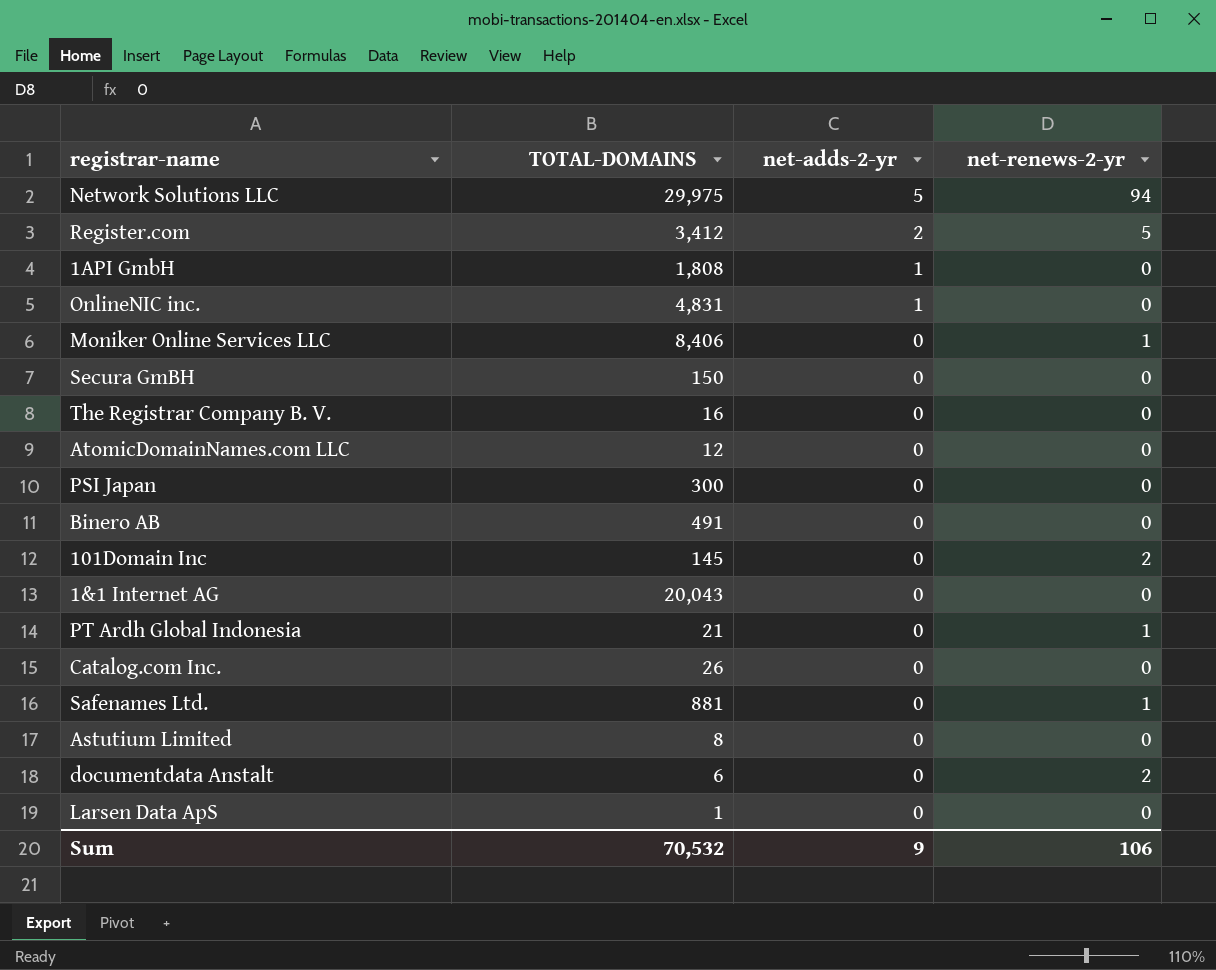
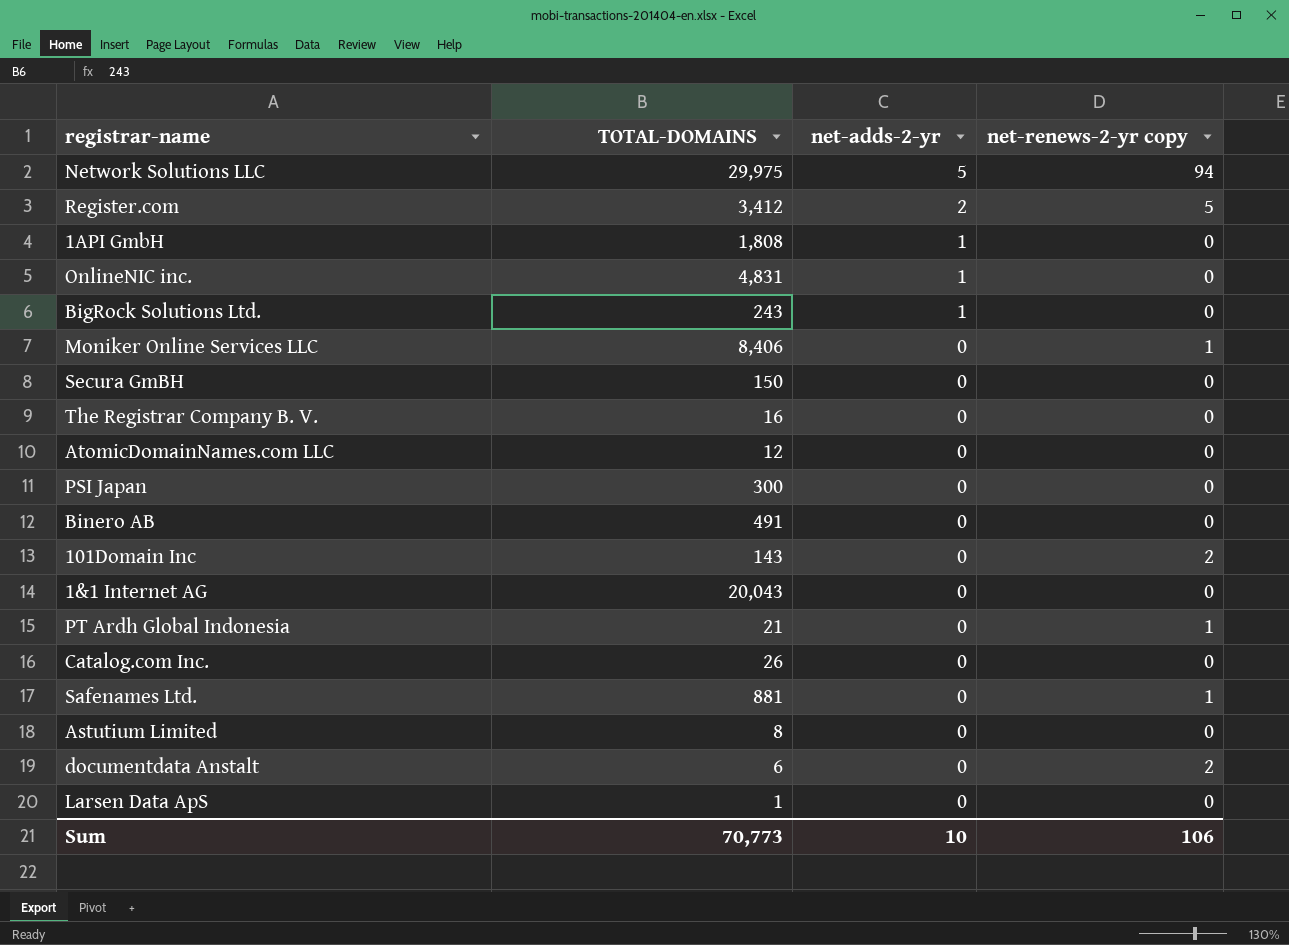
column name: net-renews-2-yr -> net-renews-2-yr copy
row BigRock Solutions Ltd.: none -> 243 | 1 | 0
101Domain Inc | TOTAL-DOMAINS: 145 -> 143
Sum | TOTAL-DOMAINS: 70,532 -> 70,773
Sum | net-adds-2-yr: 9 -> 10

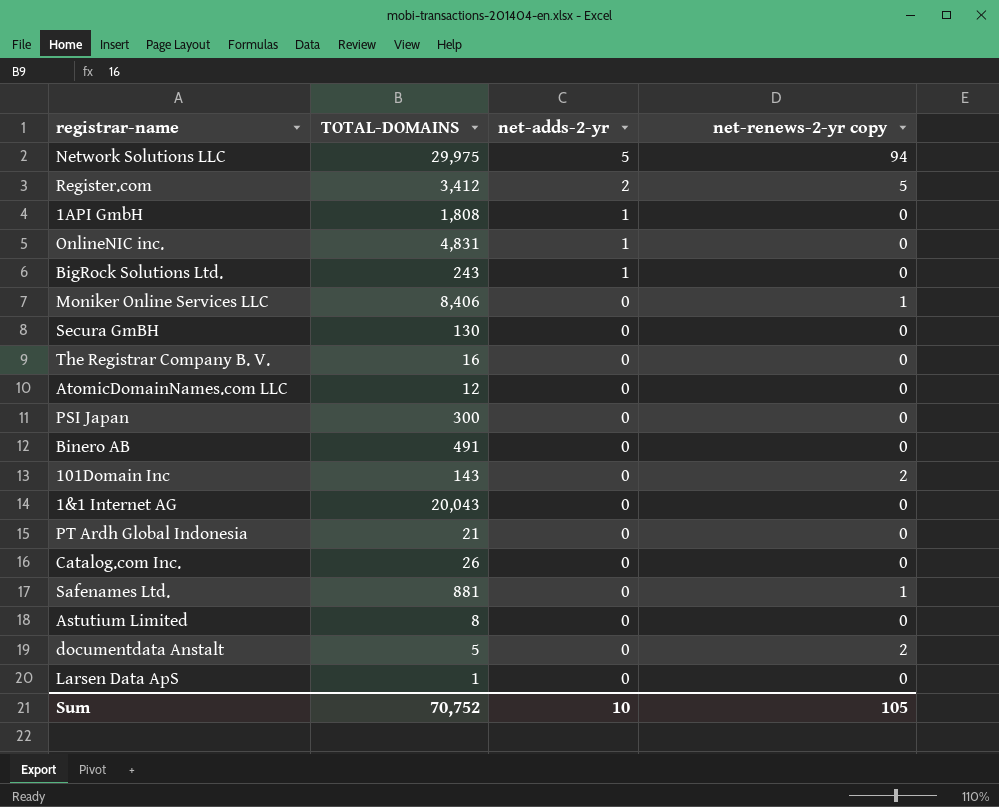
Secura GmBH | TOTAL-DOMAINS: 150 -> 130
PT Ardh Global Indonesia | net-renews-2-yr copy: 1 -> 0
documentdata Anstalt | TOTAL-DOMAINS: 6 -> 5
Sum | TOTAL-DOMAINS: 70,773 -> 70,752
Sum | net-renews-2-yr copy: 106 -> 105

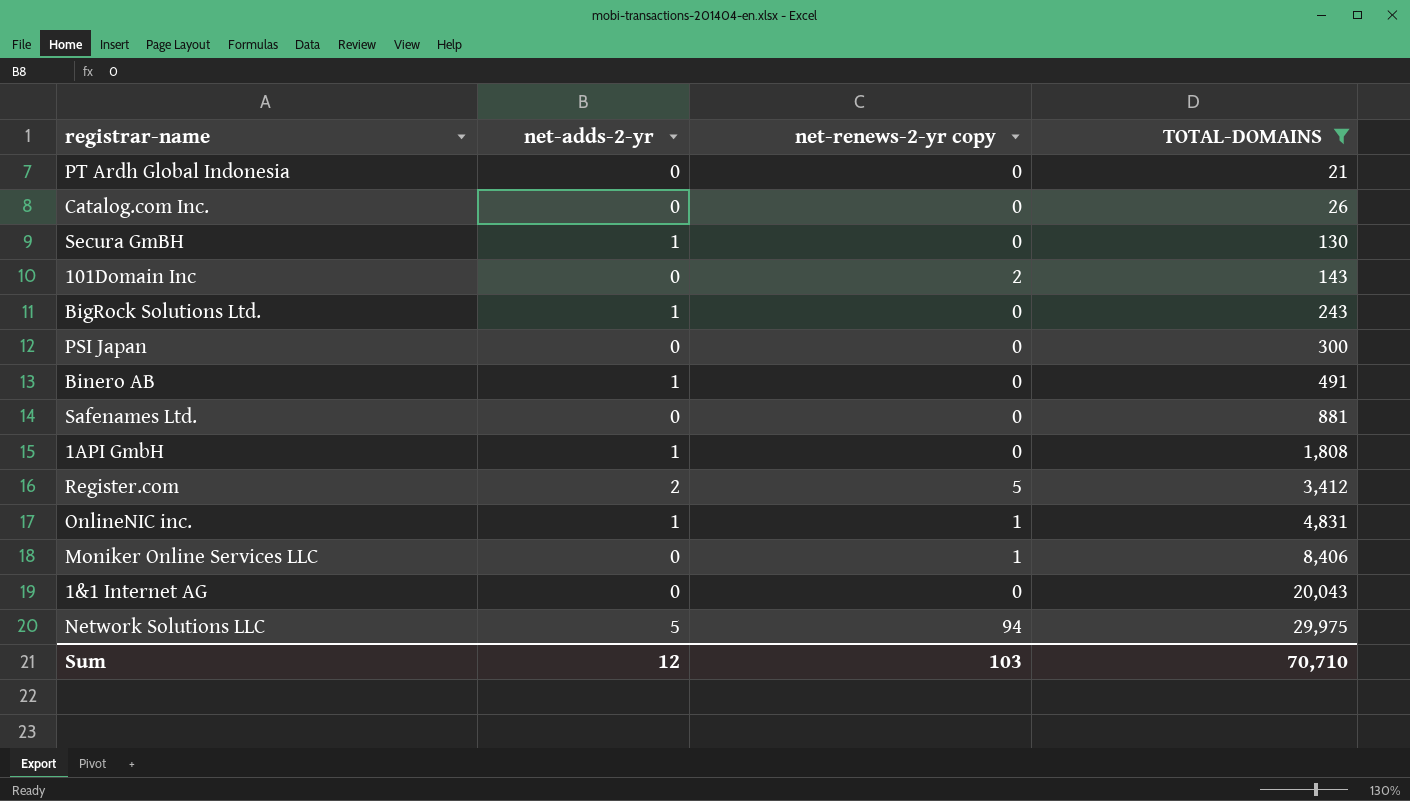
filter: none -> TOTAL-DOMAINS >= 21
row order: net-adds-2-yr descending -> TOTAL-DOMAINS ascending
column TOTAL-DOMAINS | position: 2 -> 4
Secura GmBH | net-adds-2-yr: 0 -> 1
Binero AB | net-adds-2-yr: 0 -> 1
Safenames Ltd. | net-renews-2-yr copy: 1 -> 0
OnlineNIC inc. | net-renews-2-yr copy: 0 -> 1
Sum | net-adds-2-yr: 10 -> 12
Sum | net-renews-2-yr copy: 105 -> 103
Sum | TOTAL-DOMAINS: 70,752 -> 70,710

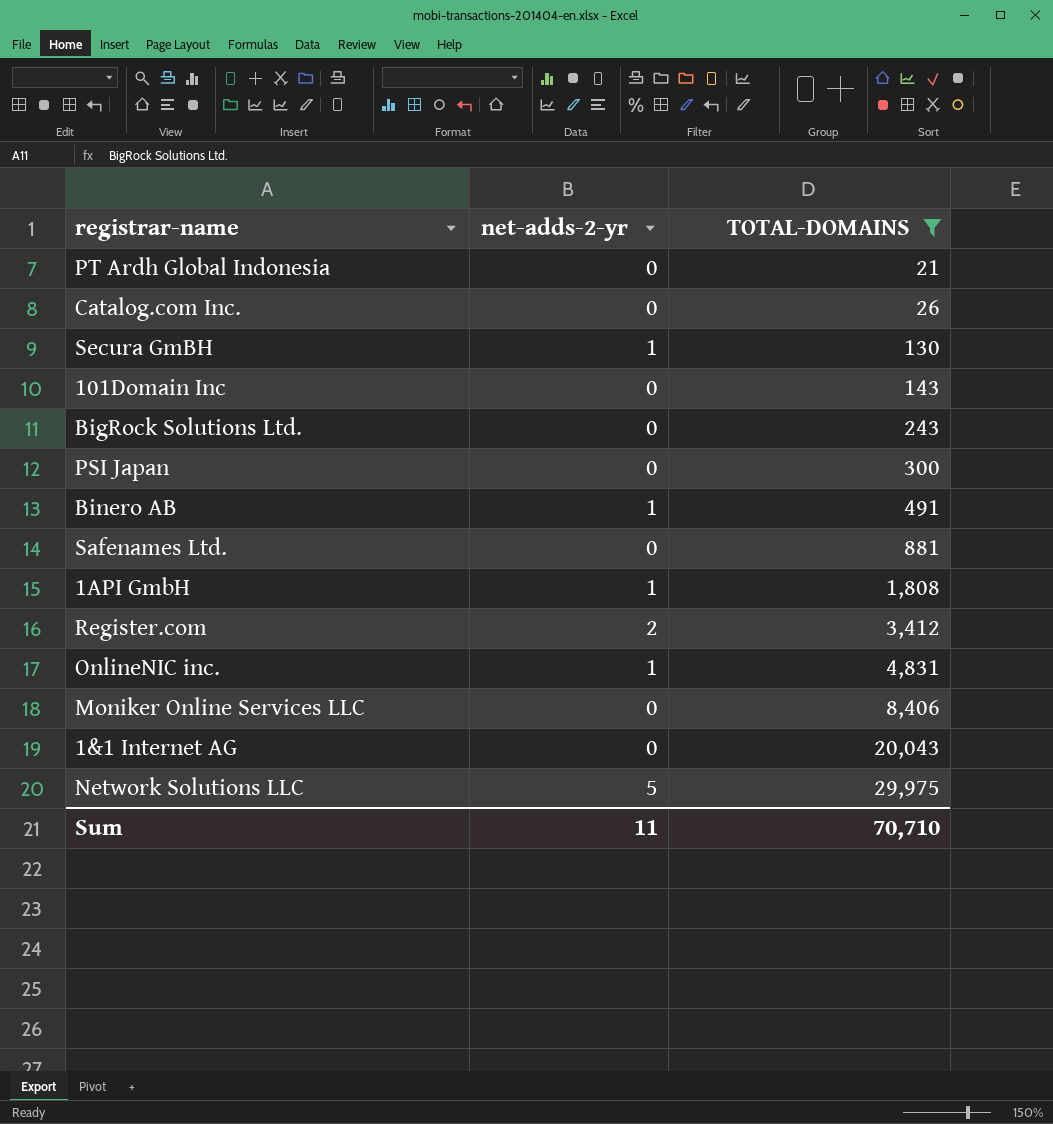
column net-renews-2-yr copy | position: 3 -> none
BigRock Solutions Ltd. | net-adds-2-yr: 1 -> 0
Sum | net-adds-2-yr: 12 -> 11

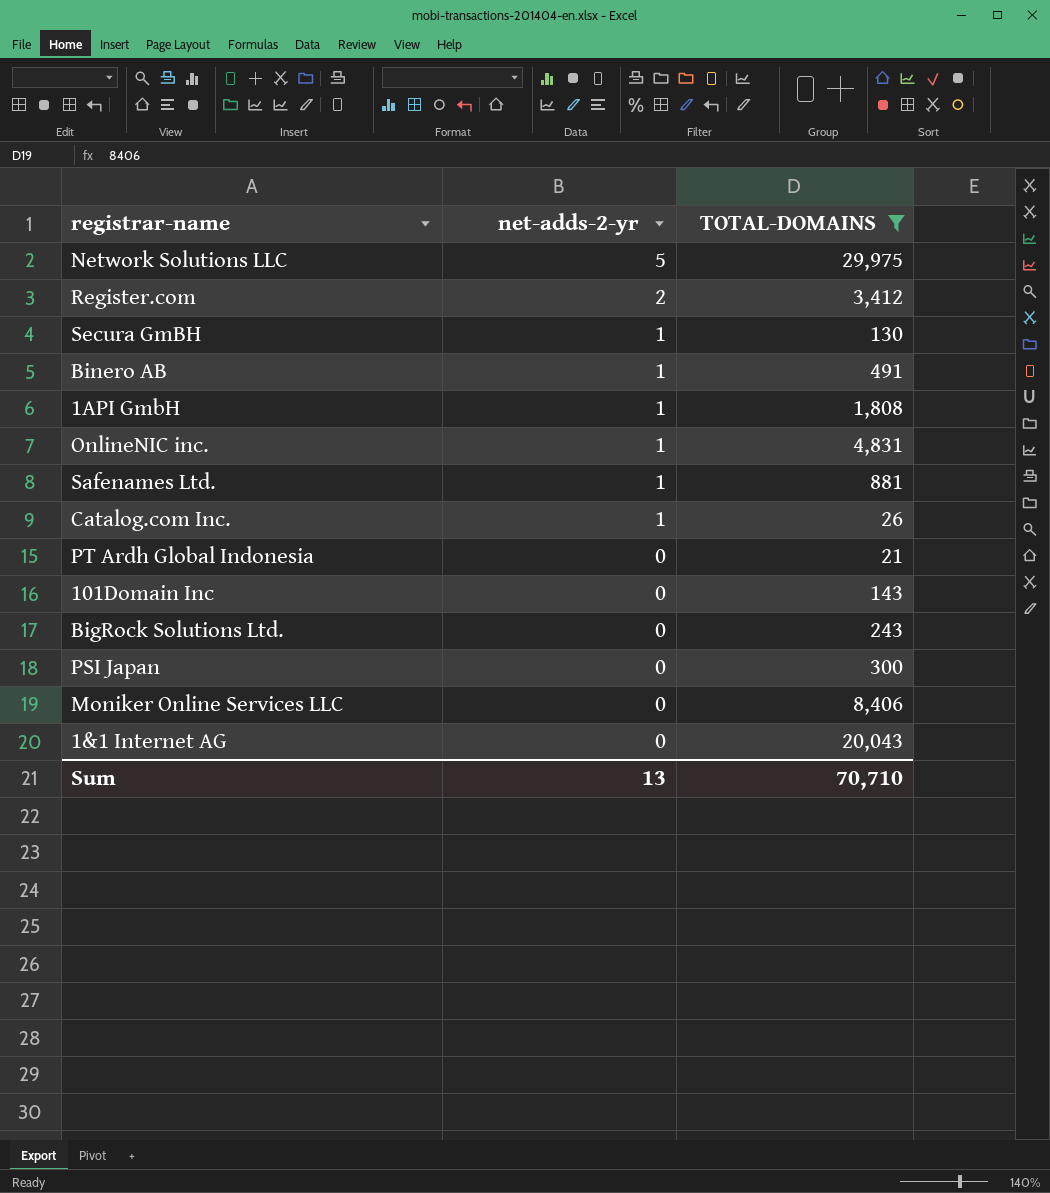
row order: TOTAL-DOMAINS ascending -> net-adds-2-yr descending
Safenames Ltd. | net-adds-2-yr: 0 -> 1
Catalog.com Inc. | net-adds-2-yr: 0 -> 1
Sum | net-adds-2-yr: 11 -> 13

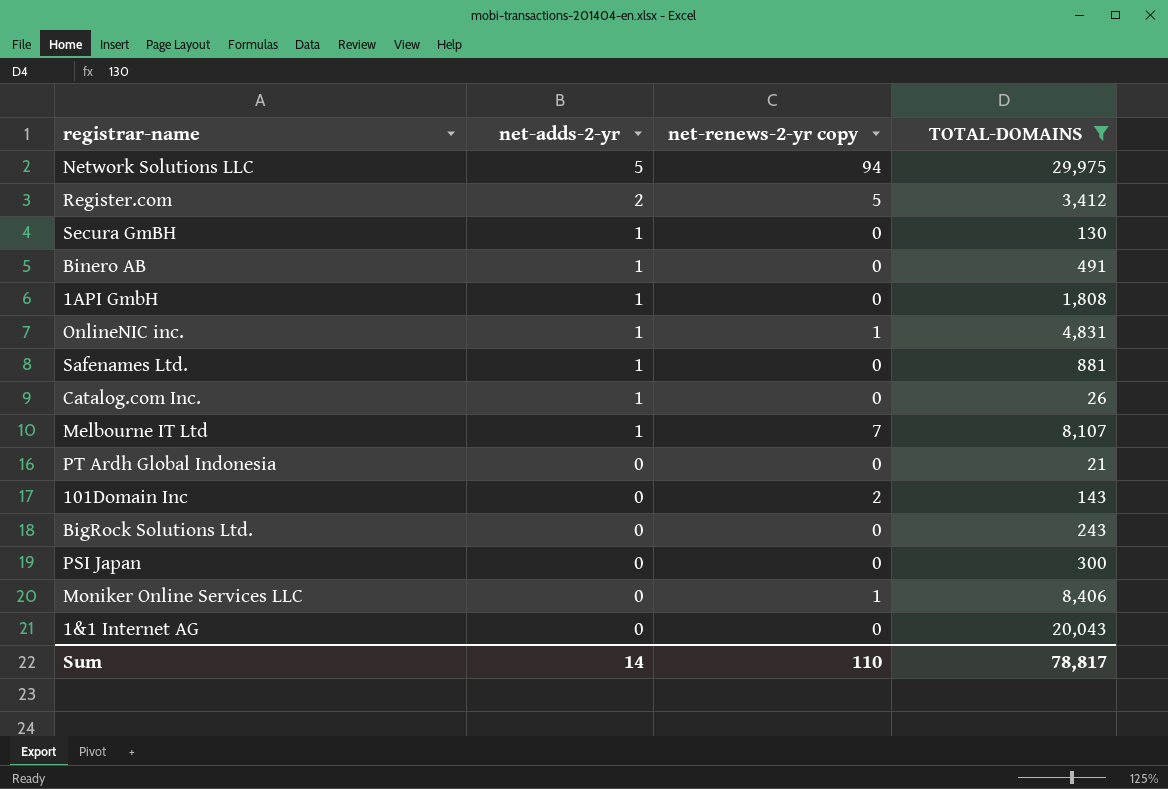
column net-renews-2-yr copy | position: none -> 3
row Melbourne IT Ltd: none -> 1 | 7 | 8,107
Sum | net-adds-2-yr: 13 -> 14
Sum | TOTAL-DOMAINS: 70,710 -> 78,817

